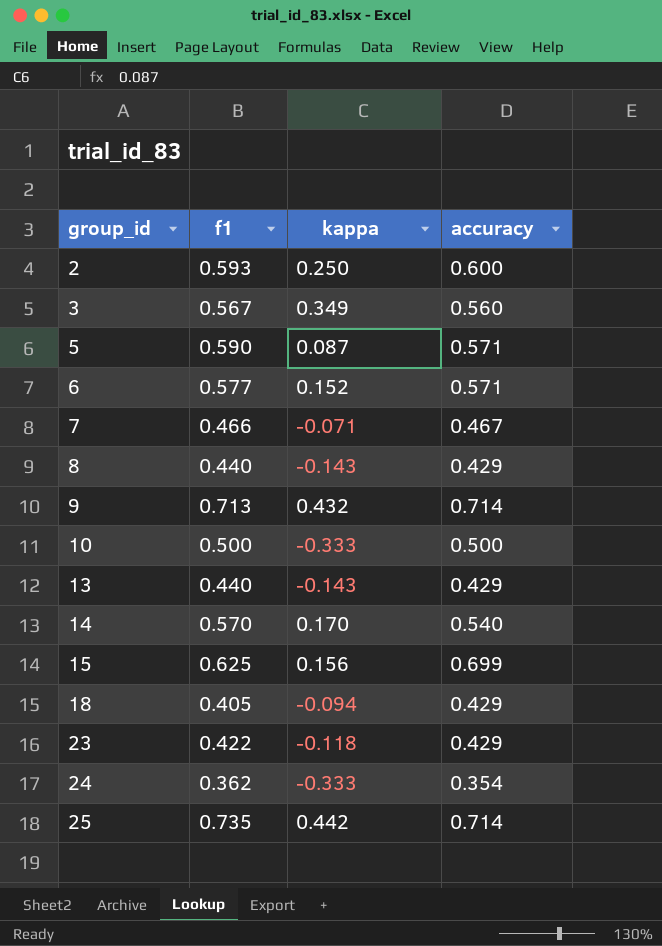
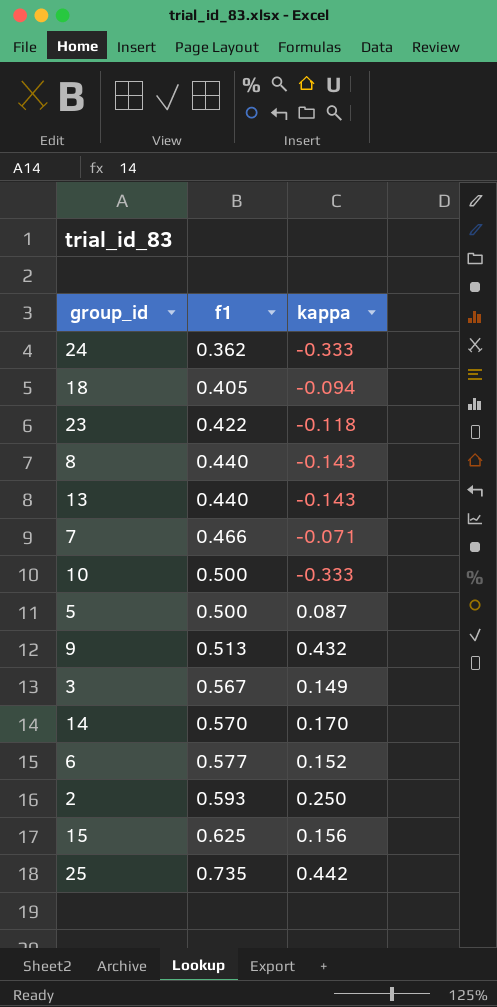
row order: group_id ascending -> f1 ascending
column accuracy | position: 4 -> none
5 | f1: 0.590 -> 0.500
9 | f1: 0.713 -> 0.513
3 | kappa: 0.349 -> 0.149

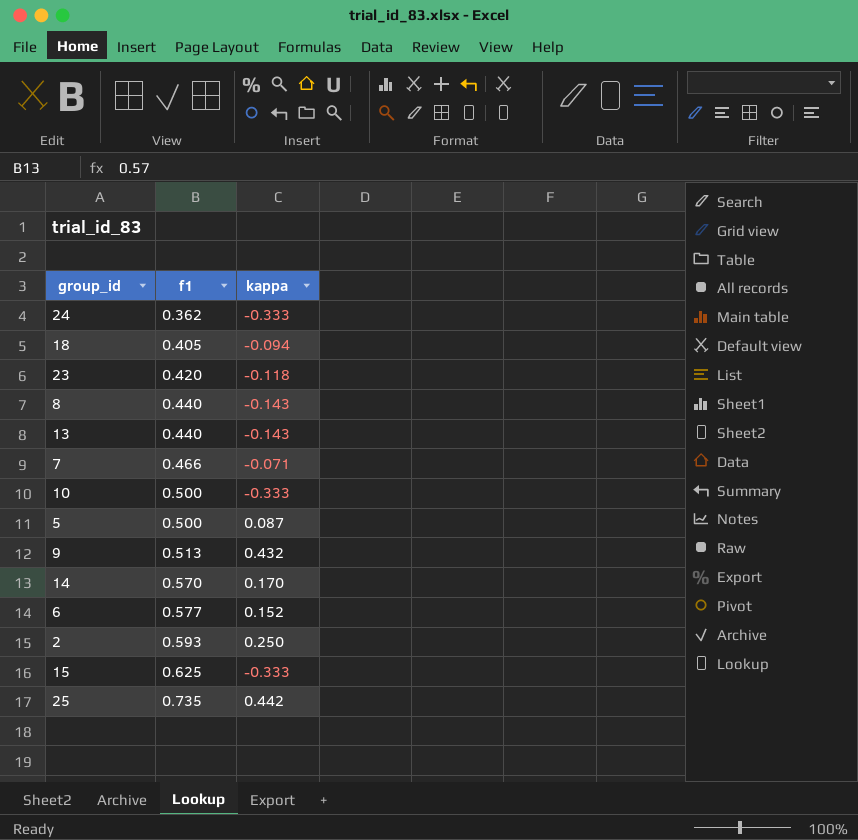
row 3: 0.567 | 0.149 -> none
23 | f1: 0.422 -> 0.420
15 | kappa: 0.156 -> -0.333

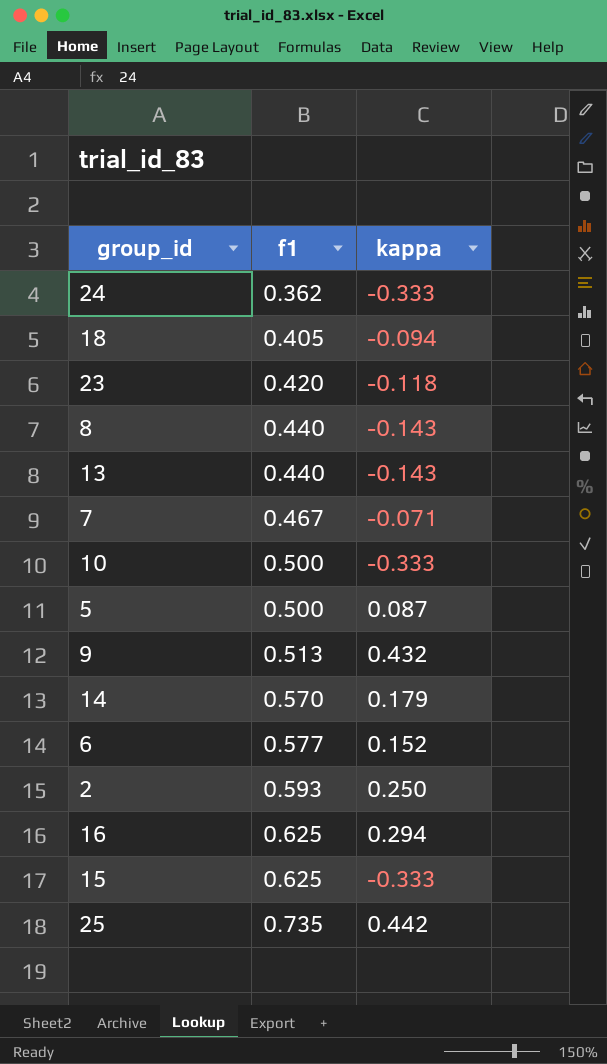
7 | f1: 0.466 -> 0.467
14 | kappa: 0.170 -> 0.179
row 16: none -> 0.625 | 0.294

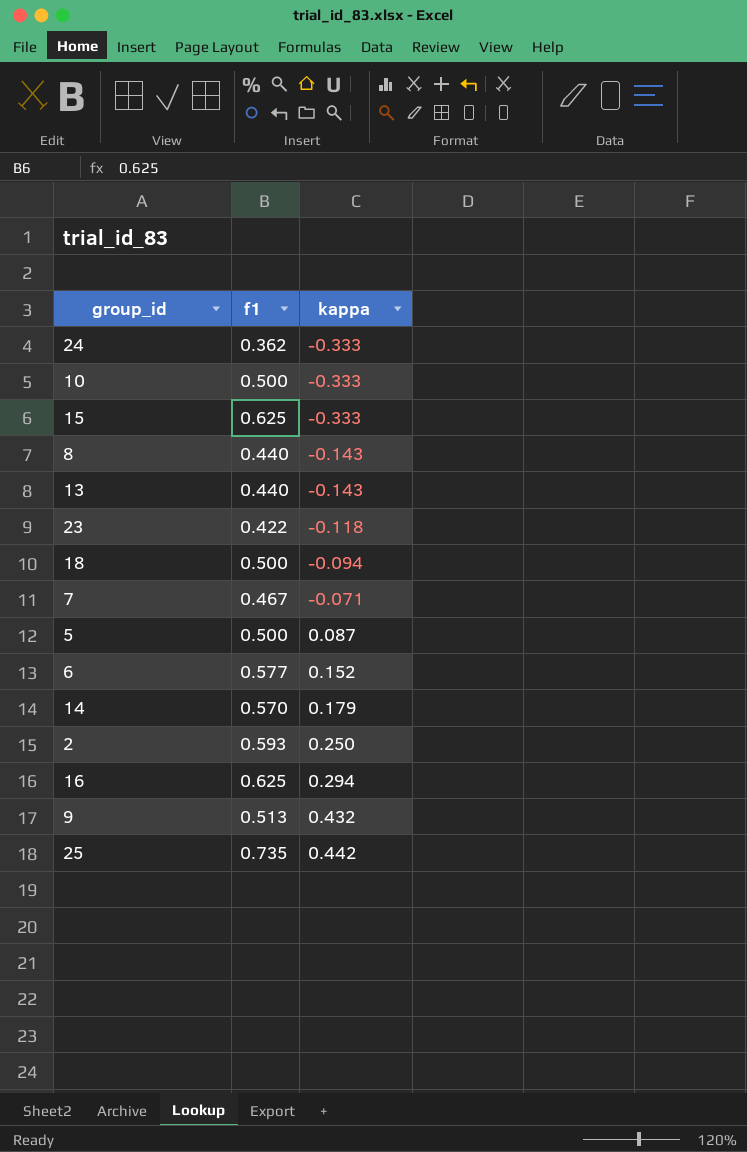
row order: f1 ascending -> kappa ascending
23 | f1: 0.420 -> 0.422
18 | f1: 0.405 -> 0.500

